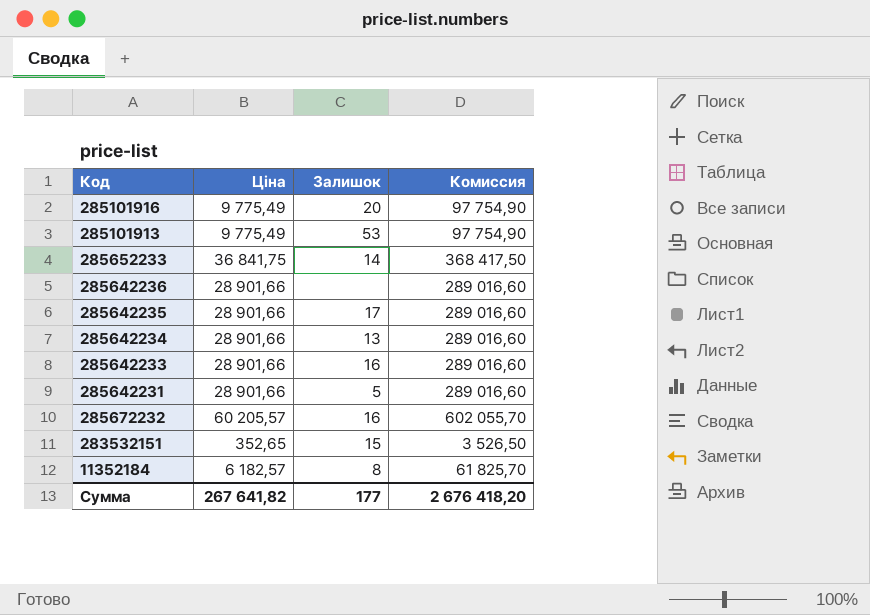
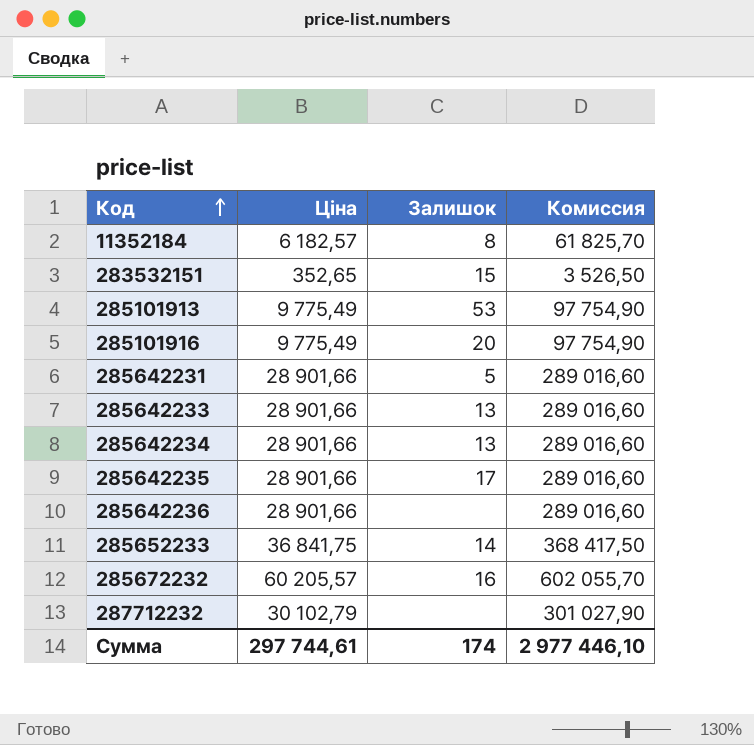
row order: none -> Код ascending
285642233 | Залишок: 16 -> 13
row 287712232: none -> 30 102,79 | none | 301 027,90
Сумма | Ціна: 267 641,82 -> 297 744,61
Сумма | Залишок: 177 -> 174
Сумма | Комиссия: 2 676 418,20 -> 2 977 446,10

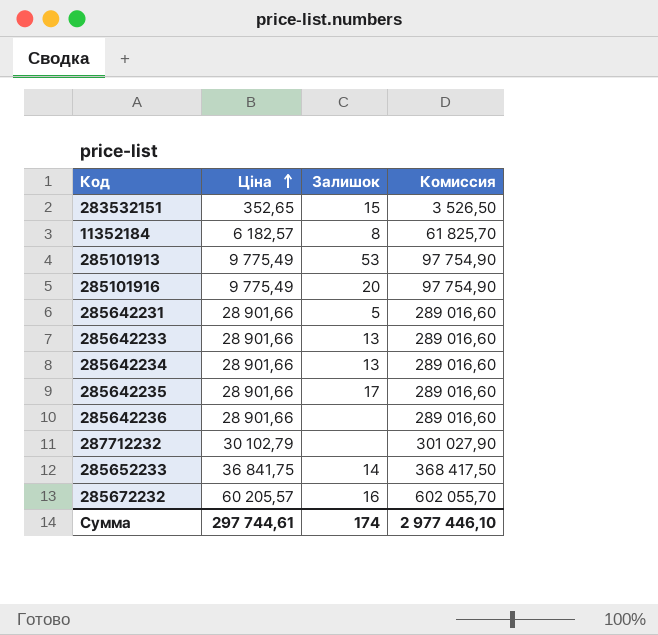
row order: Код ascending -> Ціна ascending

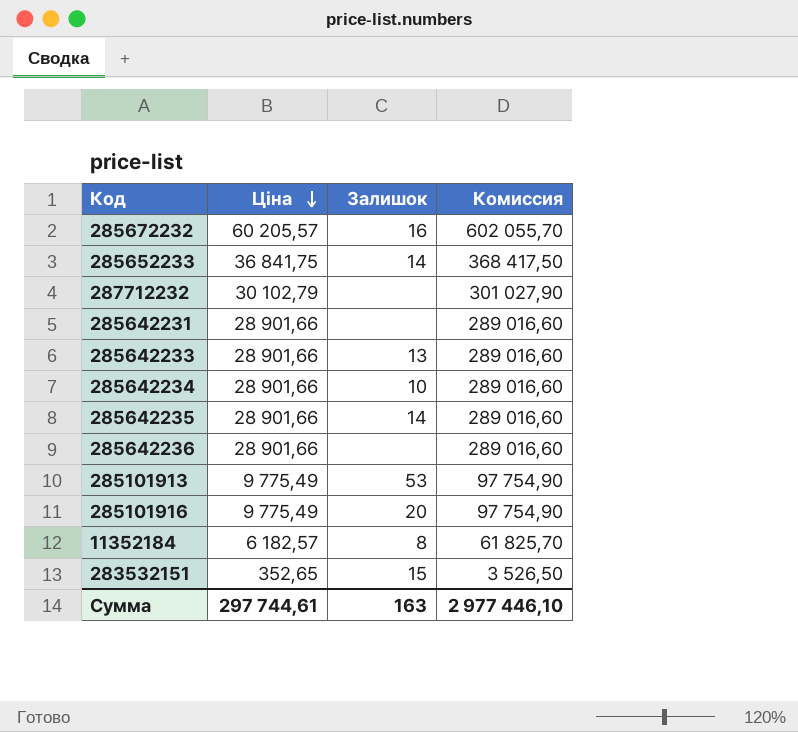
row order: Ціна ascending -> Ціна descending
285642231 | Залишок: 5 -> none
285642234 | Залишок: 13 -> 10
285642235 | Залишок: 17 -> 14
Сумма | Залишок: 174 -> 163

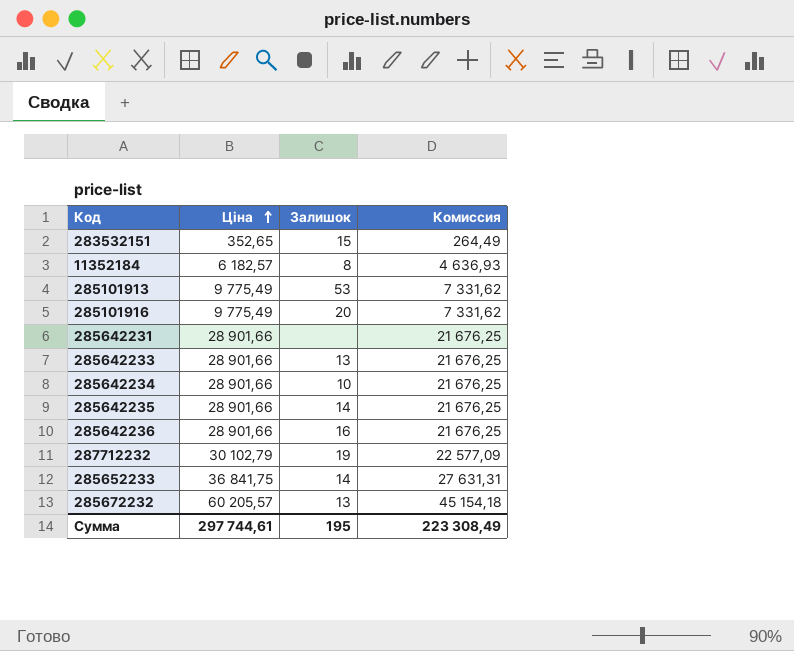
row order: Ціна descending -> Ціна ascending
column Комиссия | formula: [Ціна] * 10 -> [Ціна] * 0,75
285642236 | Залишок: none -> 16
287712232 | Залишок: none -> 19
285672232 | Залишок: 16 -> 13
Сумма | Залишок: 163 -> 195
Сумма | Комиссия: 2 977 446,10 -> 223 308,49

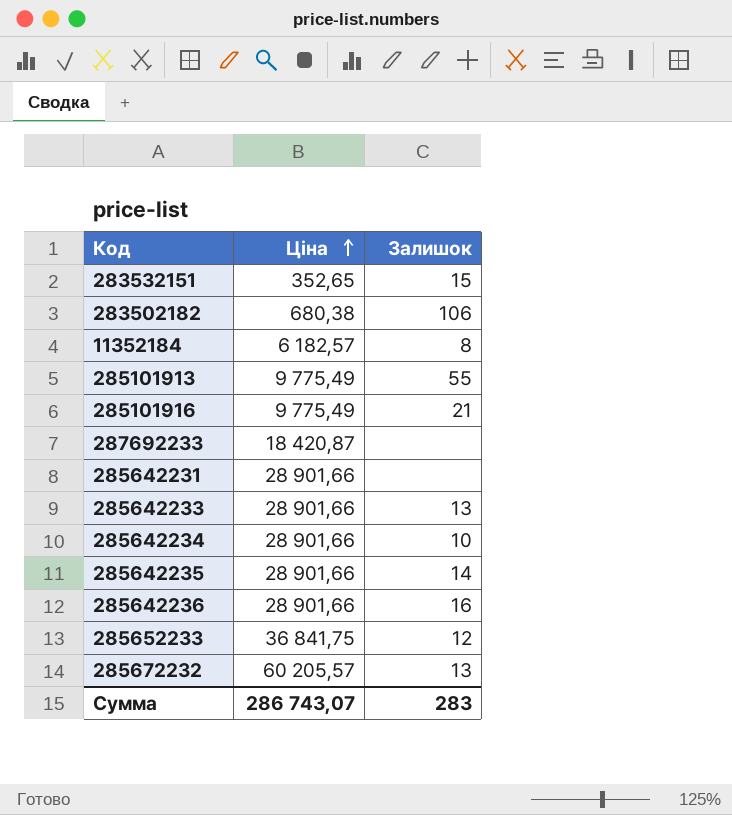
column Комиссия | formula: [Ціна] * 0,75 -> none
row 287712232: 30 102,79 | 19 | 22 577,09 -> none
row 283502182: none -> 680,38 | 106
285101913 | Залишок: 53 -> 55
285101916 | Залишок: 20 -> 21
row 287692233: none -> 18 420,87 | none
285652233 | Залишок: 14 -> 12
Сумма | Ціна: 297 744,61 -> 286 743,07
Сумма | Залишок: 195 -> 283

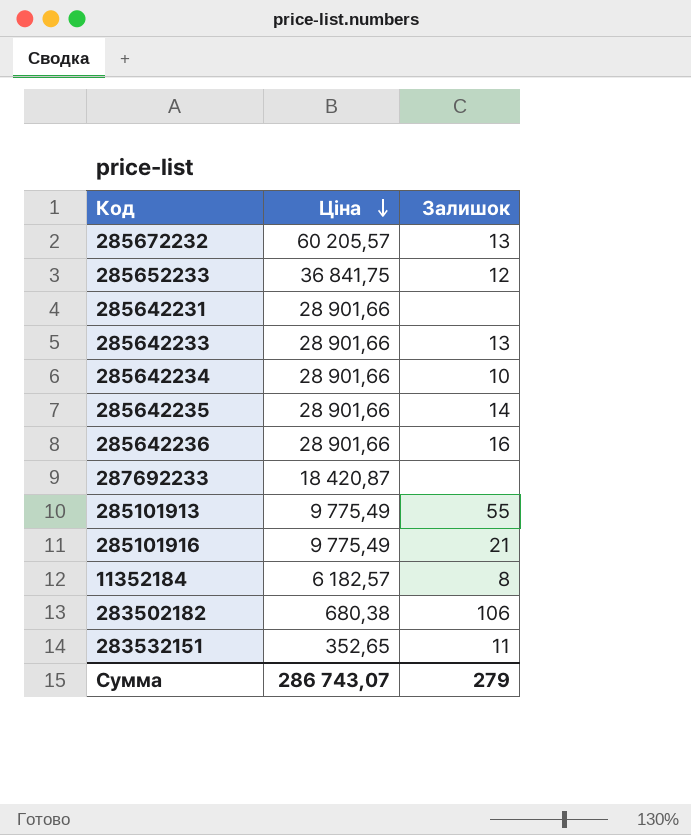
row order: Ціна ascending -> Ціна descending
283532151 | Залишок: 15 -> 11
Сумма | Залишок: 283 -> 279

